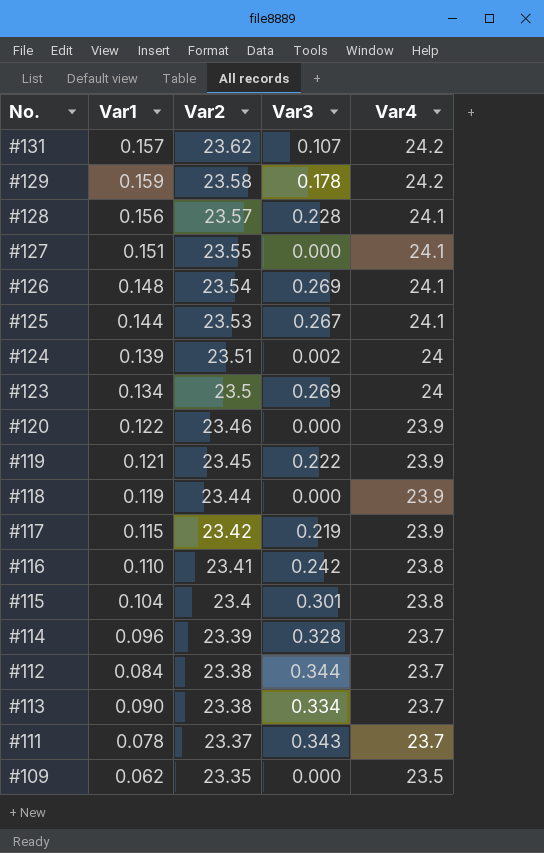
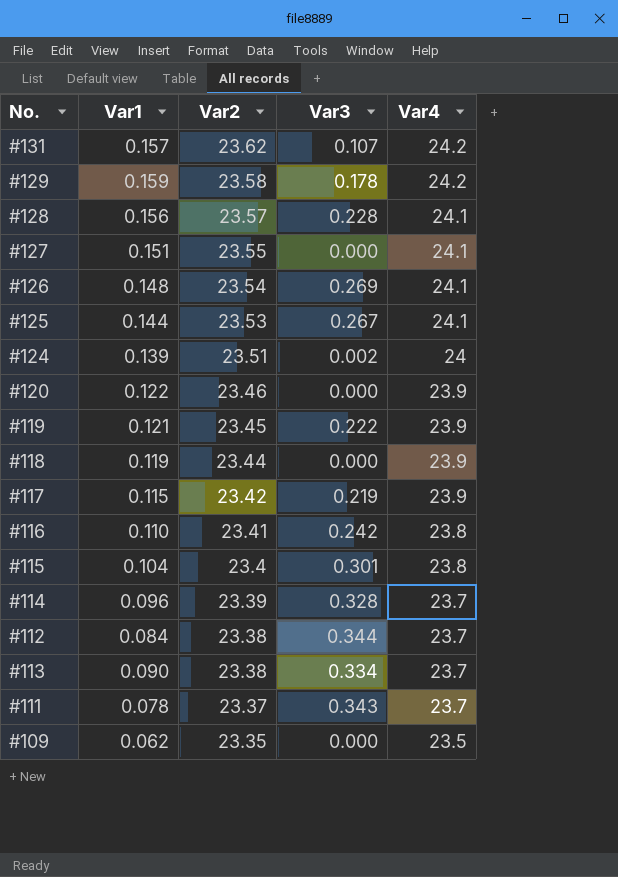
row #123: 0.134 | 23.5 | 0.269 | 24 -> none

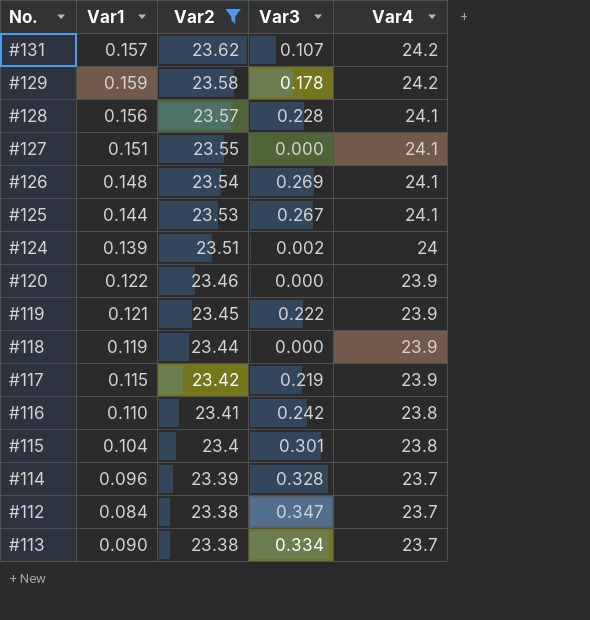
filter: none -> Var2 >= 23.38
#112 | Var3: 0.344 -> 0.347

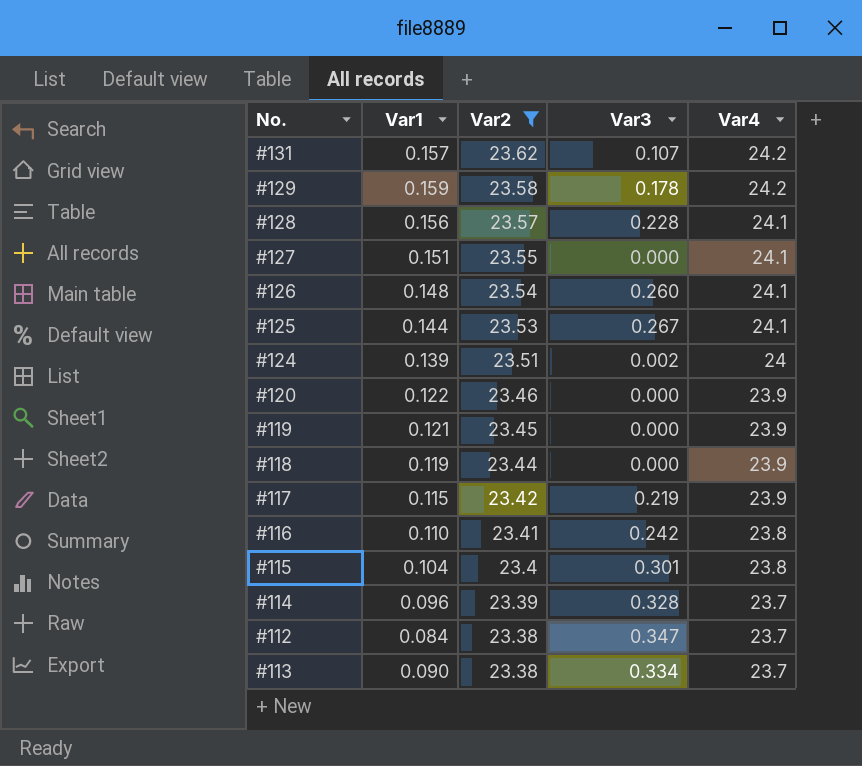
#126 | Var3: 0.269 -> 0.260
#119 | Var3: 0.222 -> 0.000

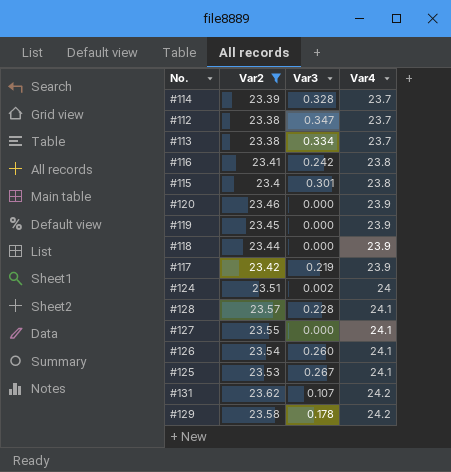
row order: Var2 descending -> Var4 ascending
column Var1 | position: 2 -> none

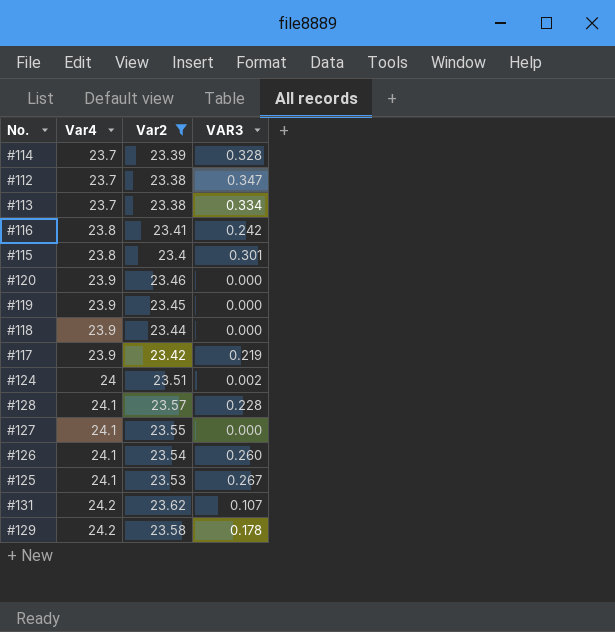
column Var4 | position: 4 -> 2
column name: Var3 -> VAR3

